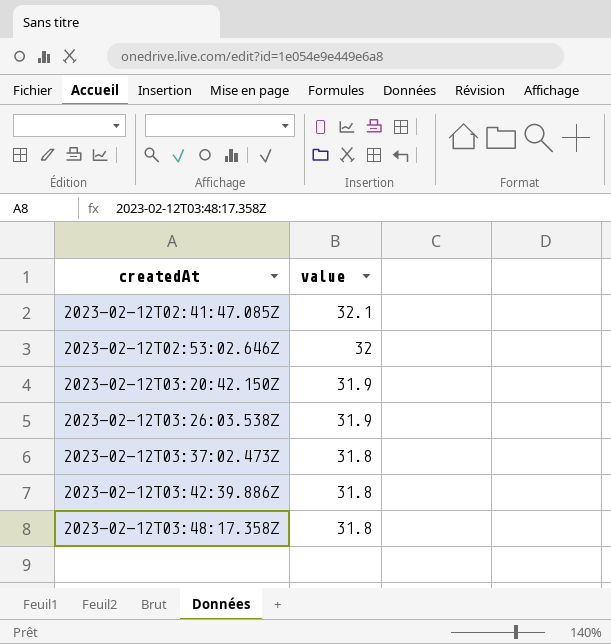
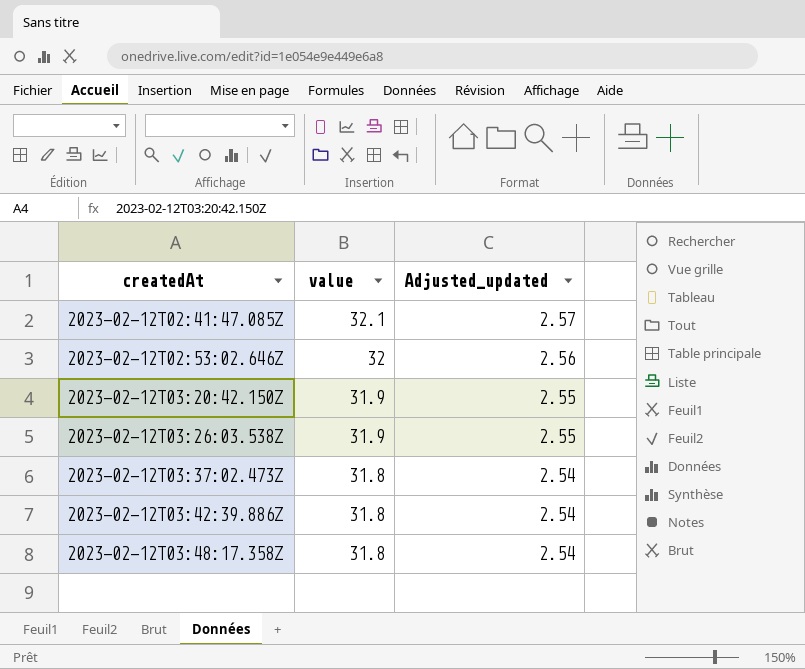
column Adjusted_updated | formula: none -> [value] * 0.08

